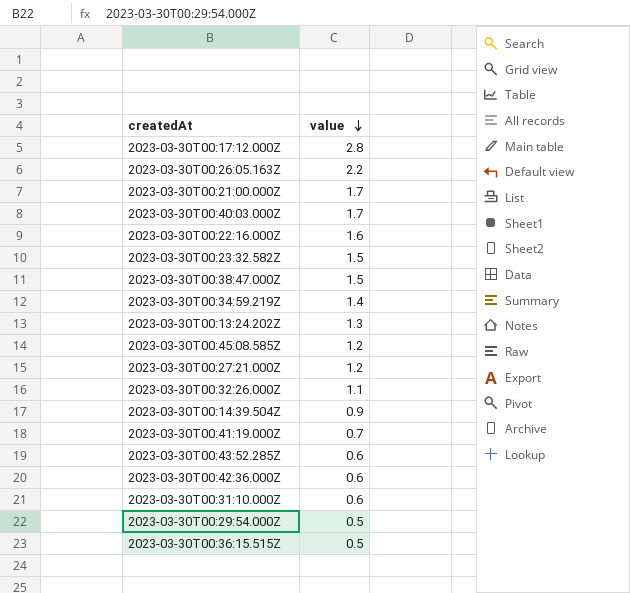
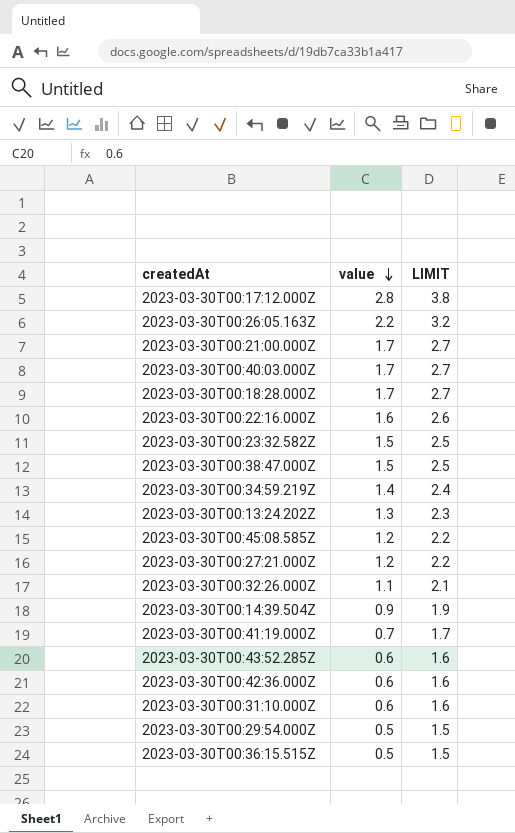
column LIMIT | formula: none -> [value] + 1
row 2023-03-30T00:18:28.000Z: none -> 1.7 | 2.7

